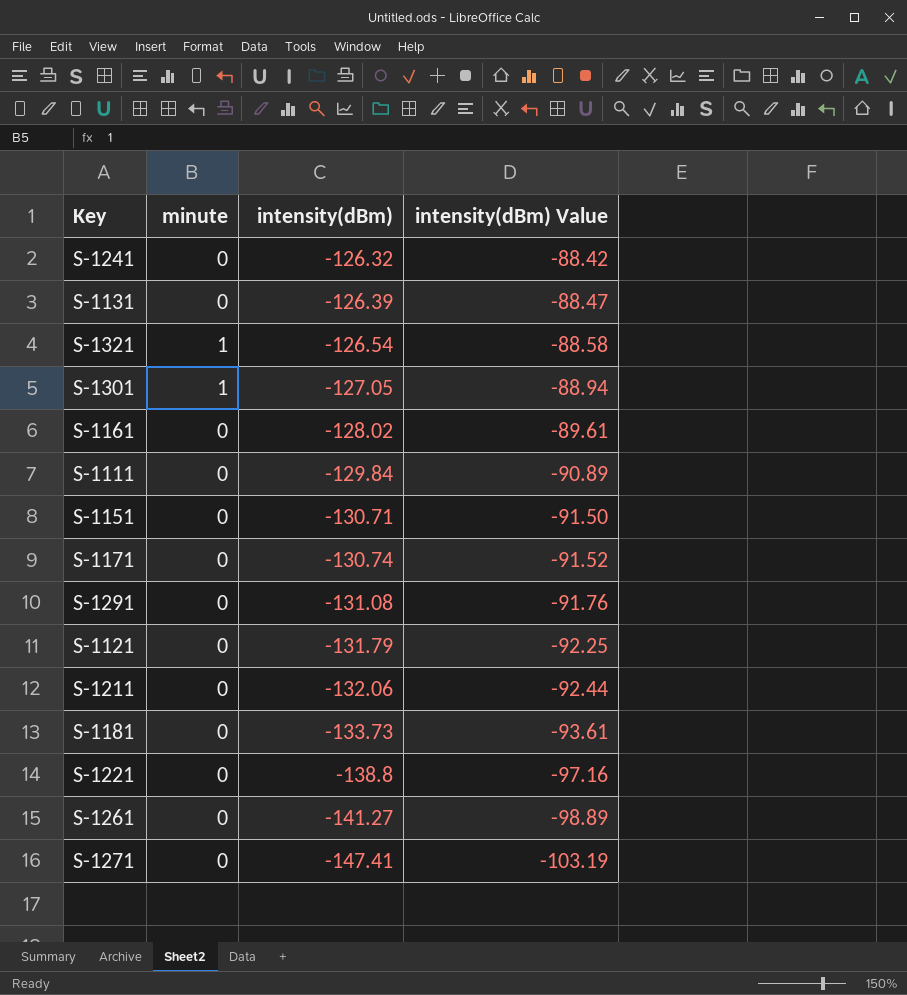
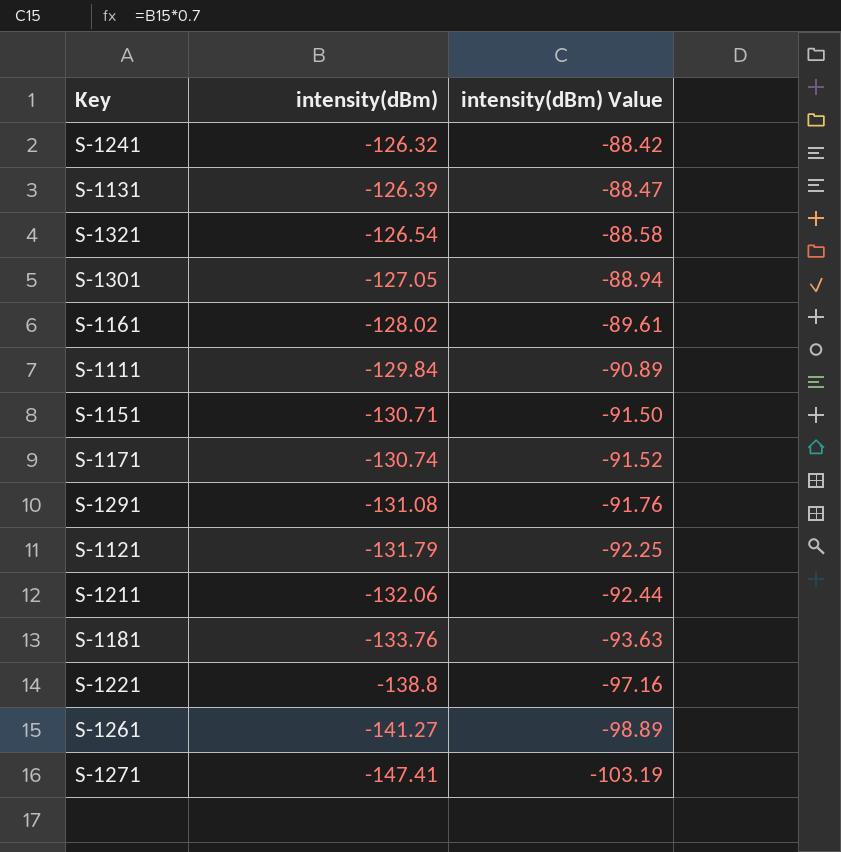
column minute | position: 2 -> none
S-1181 | intensity(dBm): -133.73 -> -133.76
S-1181 | intensity(dBm) Value: -93.61 -> -93.63

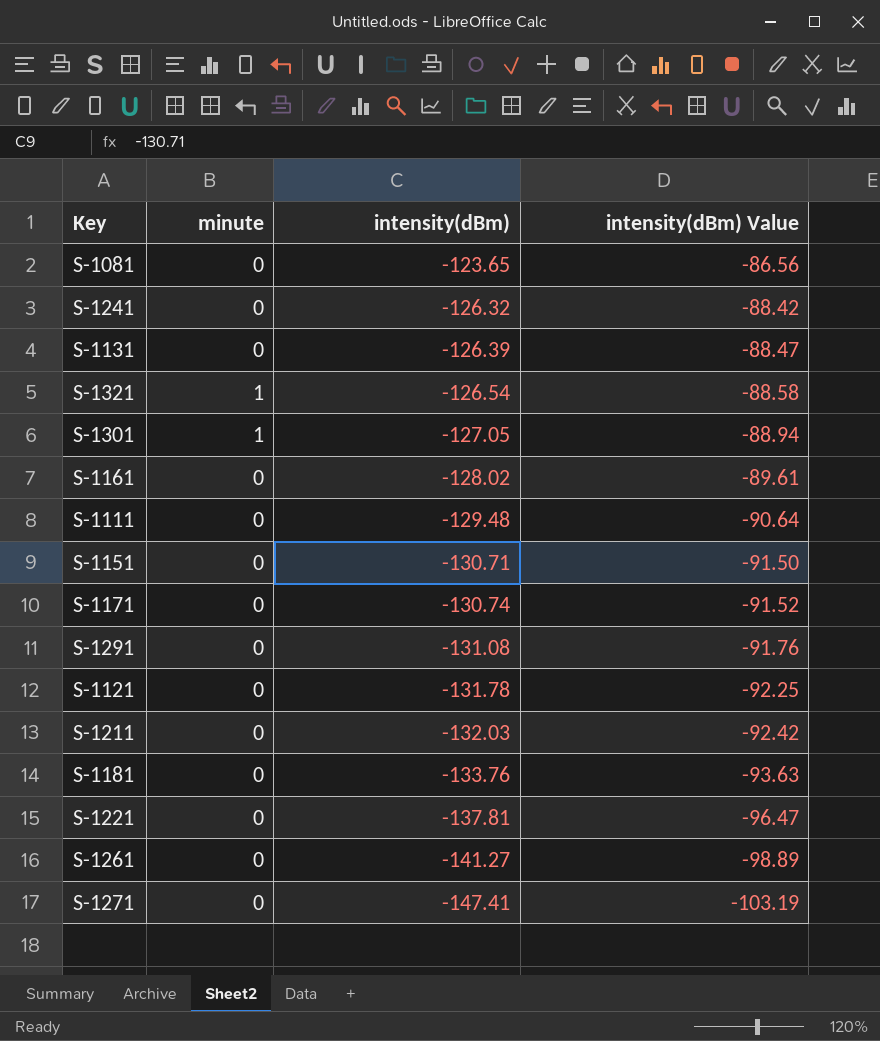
column minute | position: none -> 2
row S-1081: none -> 0 | -123.65 | -86.56
S-1111 | intensity(dBm): -129.84 -> -129.48
S-1111 | intensity(dBm) Value: -90.89 -> -90.64
S-1121 | intensity(dBm): -131.79 -> -131.78
S-1211 | intensity(dBm): -132.06 -> -132.03
S-1211 | intensity(dBm) Value: -92.44 -> -92.42
S-1221 | intensity(dBm): -138.8 -> -137.81
S-1221 | intensity(dBm) Value: -97.16 -> -96.47

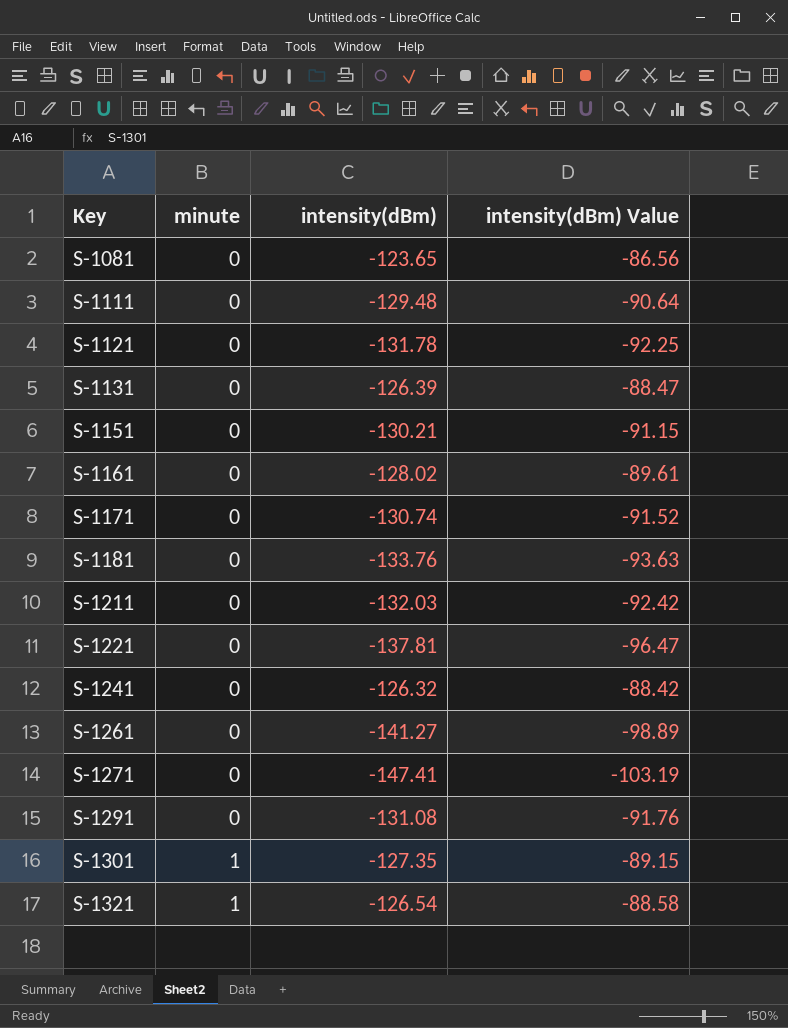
row order: intensity(dBm) descending -> Key ascending
S-1151 | intensity(dBm): -130.71 -> -130.21
S-1151 | intensity(dBm) Value: -91.50 -> -91.15
S-1301 | intensity(dBm): -127.05 -> -127.35
S-1301 | intensity(dBm) Value: -88.94 -> -89.15

